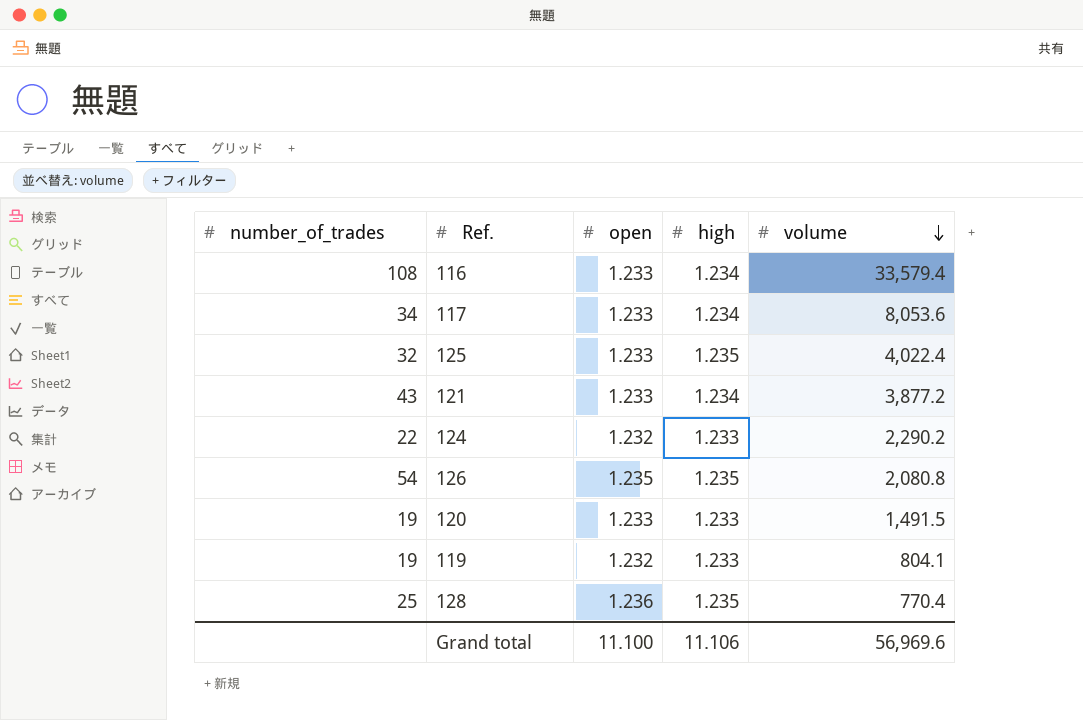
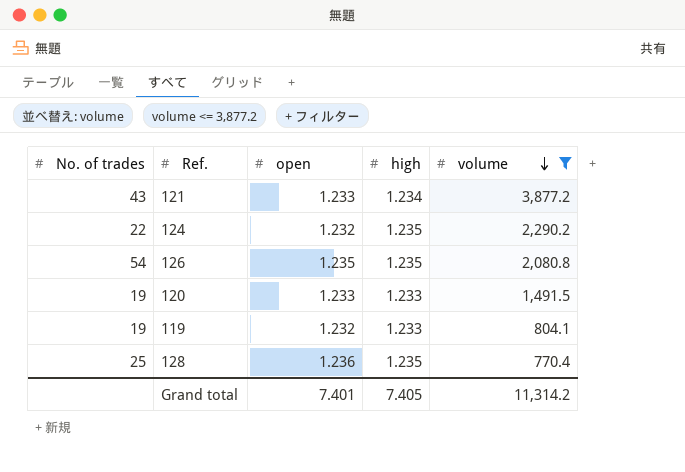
filter: none -> volume <= 3,877.2
column name: number_of_trades -> No. of trades
124 | high: 1.233 -> 1.235
Grand total | open: 11.100 -> 7.401
Grand total | high: 11.106 -> 7.405
Grand total | volume: 56,969.6 -> 11,314.2

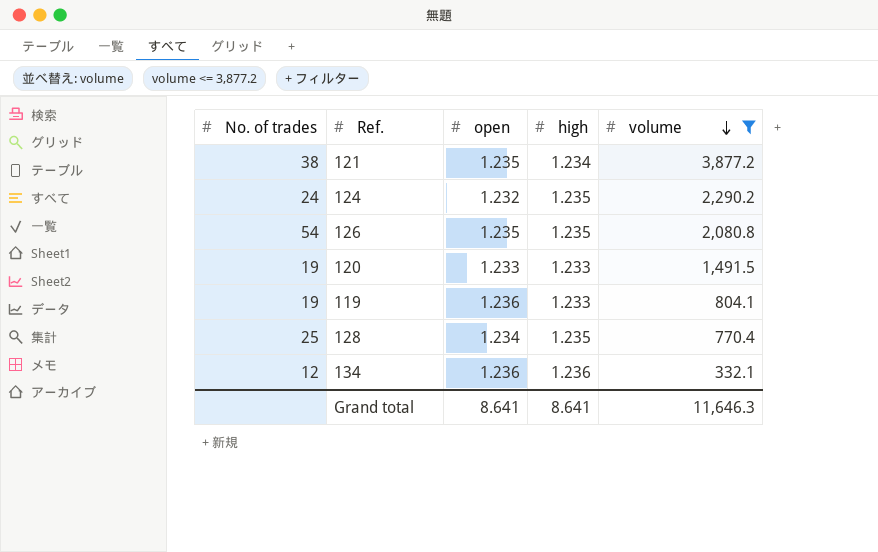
121 | No. of trades: 43 -> 38
121 | open: 1.233 -> 1.235
124 | No. of trades: 22 -> 24
119 | open: 1.232 -> 1.236
128 | open: 1.236 -> 1.234
row 134: none -> 12 | 1.236 | 1.236 | 332.1
Grand total | open: 7.401 -> 8.641
Grand total | high: 7.405 -> 8.641
Grand total | volume: 11,314.2 -> 11,646.3

